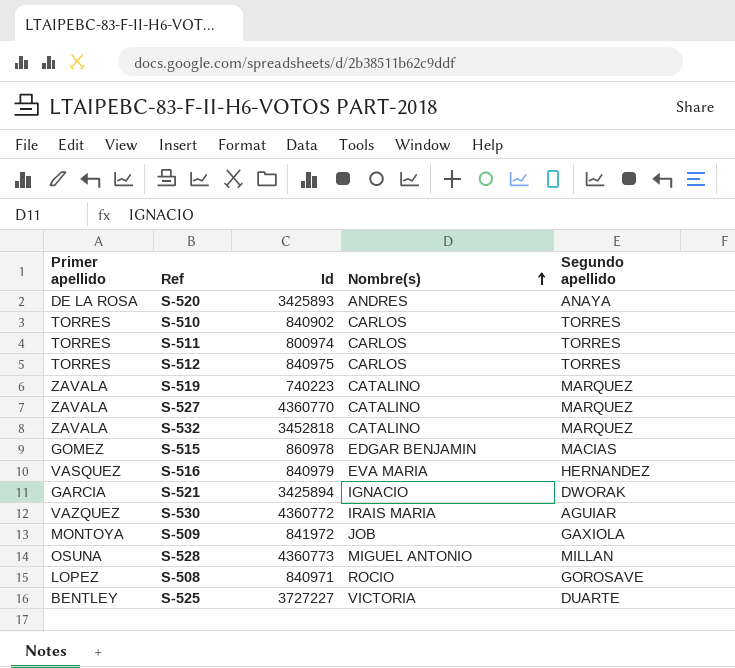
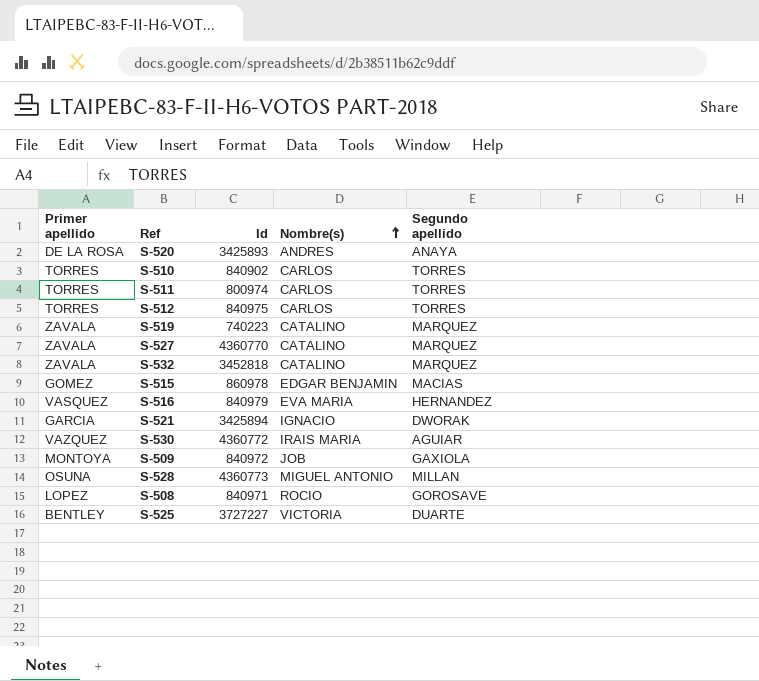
S-509 | Id: 841972 -> 840972

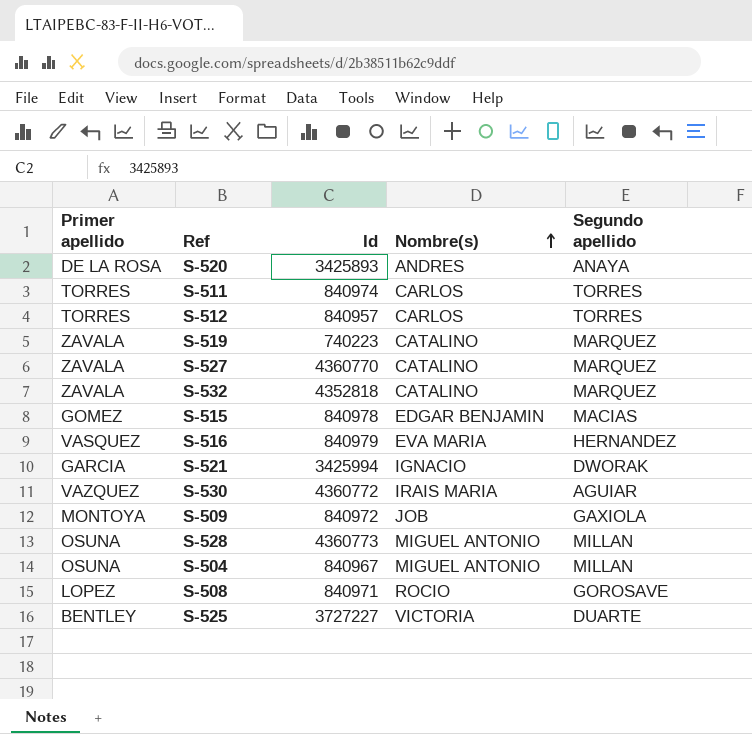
row S-510: TORRES | 840902 | CARLOS | TORRES -> none
S-511 | Id: 800974 -> 840974
S-512 | Id: 840975 -> 840957
S-532 | Id: 3452818 -> 4352818
S-515 | Id: 860978 -> 840978
S-521 | Id: 3425894 -> 3425994
row S-504: none -> OSUNA | 840967 | MIGUEL ANTONIO | MILLAN

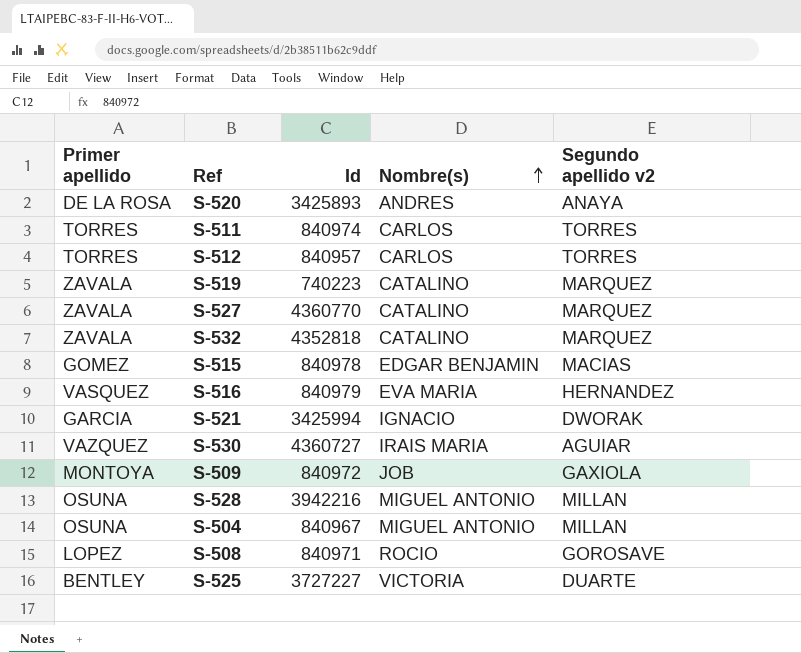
column name: Segundo apellido -> Segundo apellido v2
S-530 | Id: 4360772 -> 4360727
S-528 | Id: 4360773 -> 3942216

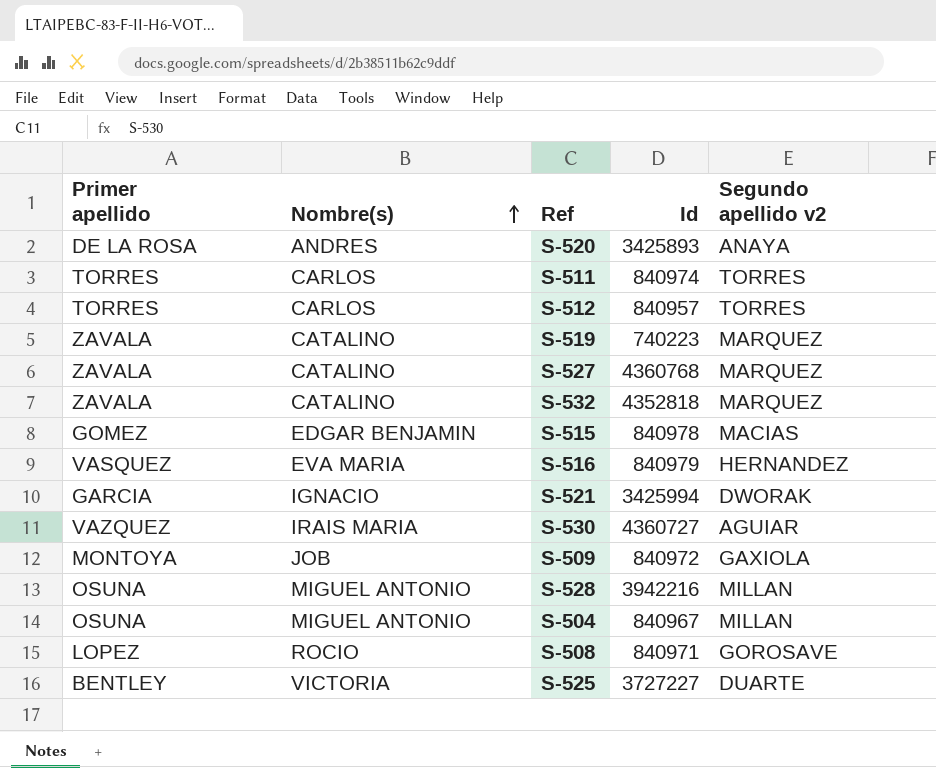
column Nombre(s) | position: 4 -> 2
S-527 | Id: 4360770 -> 4360768

